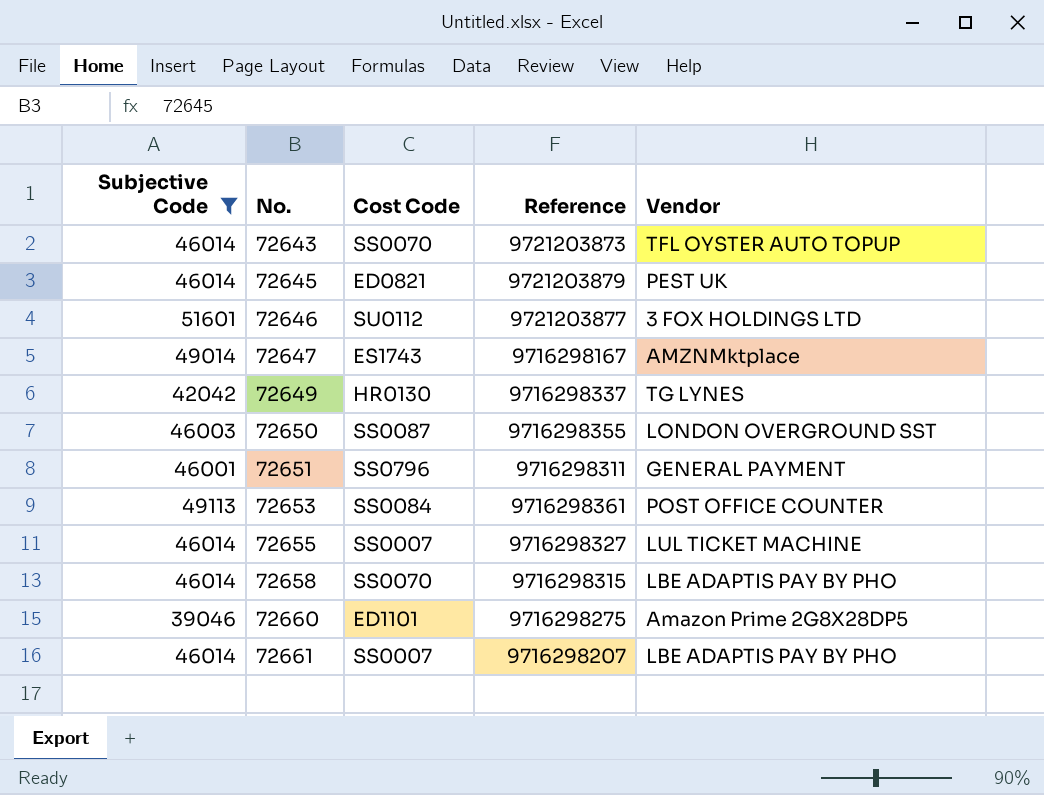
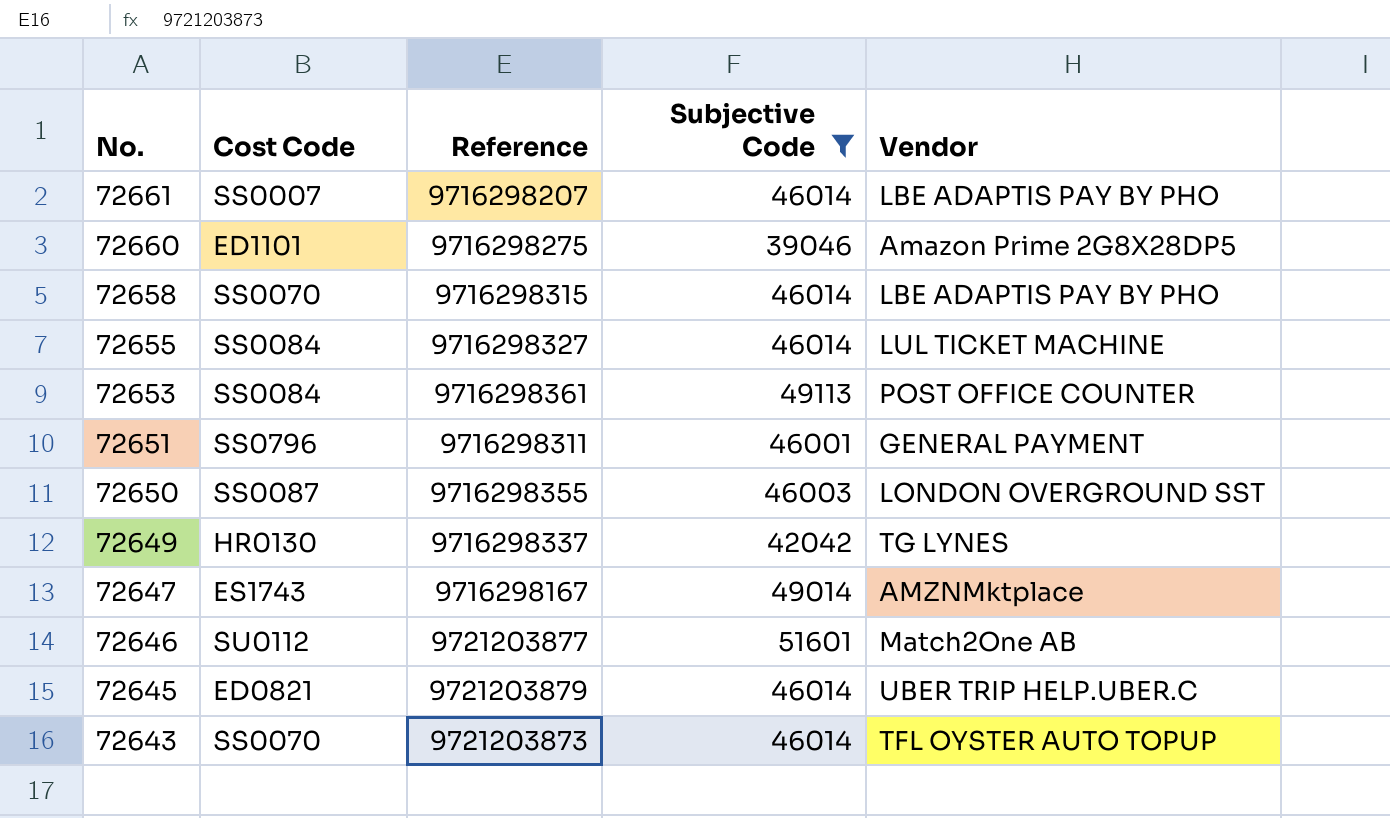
row order: No. ascending -> No. descending
column Subjective Code | position: 1 -> 4
72655 | Cost Code: SS0007 -> SS0084
72646 | Vendor: 3 FOX HOLDINGS LTD -> Match2One AB
72645 | Vendor: PEST UK -> UBER TRIP HELP.UBER.C

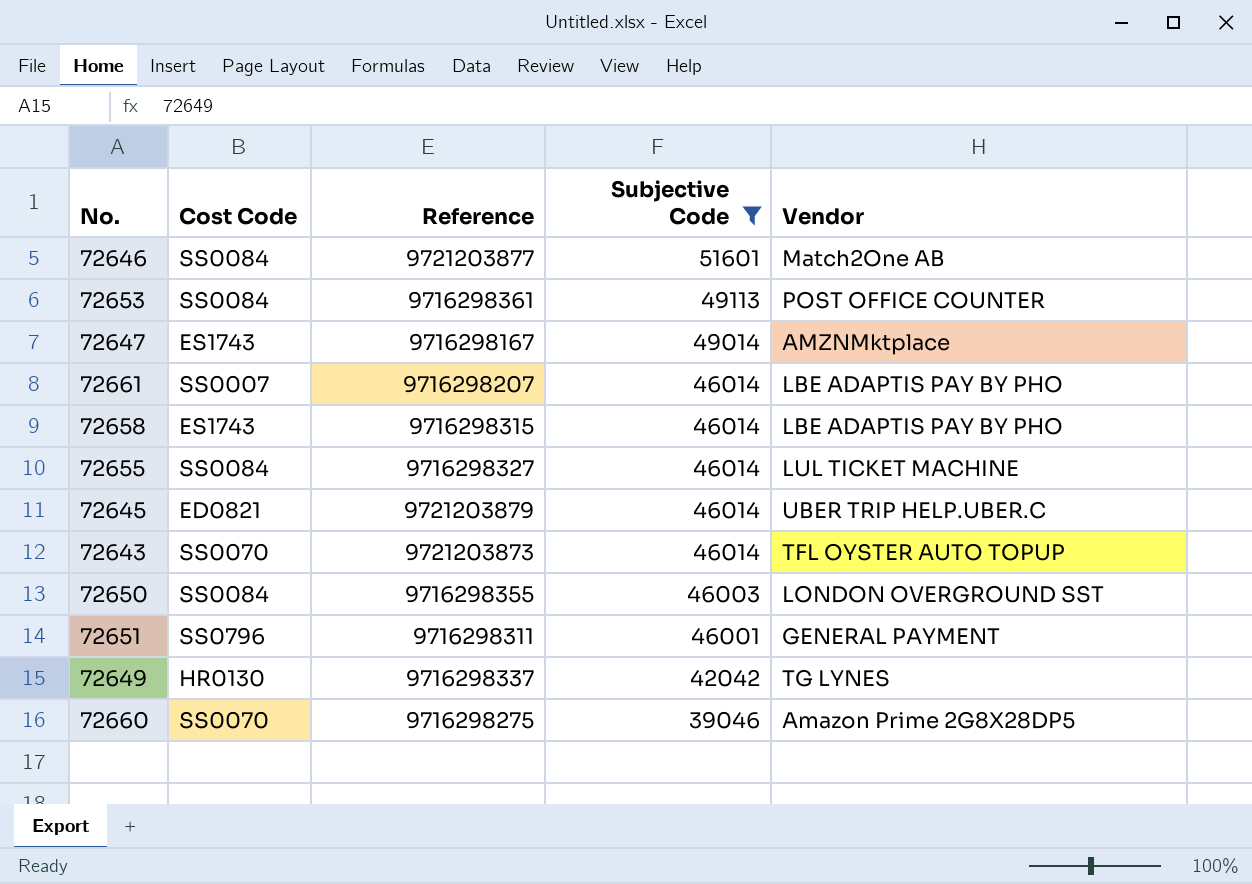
row order: No. descending -> Subjective Code descending
72646 | Cost Code: SU0112 -> SS0084
72658 | Cost Code: SS0070 -> ES1743
72650 | Cost Code: SS0087 -> SS0084
72660 | Cost Code: ED1101 -> SS0070

